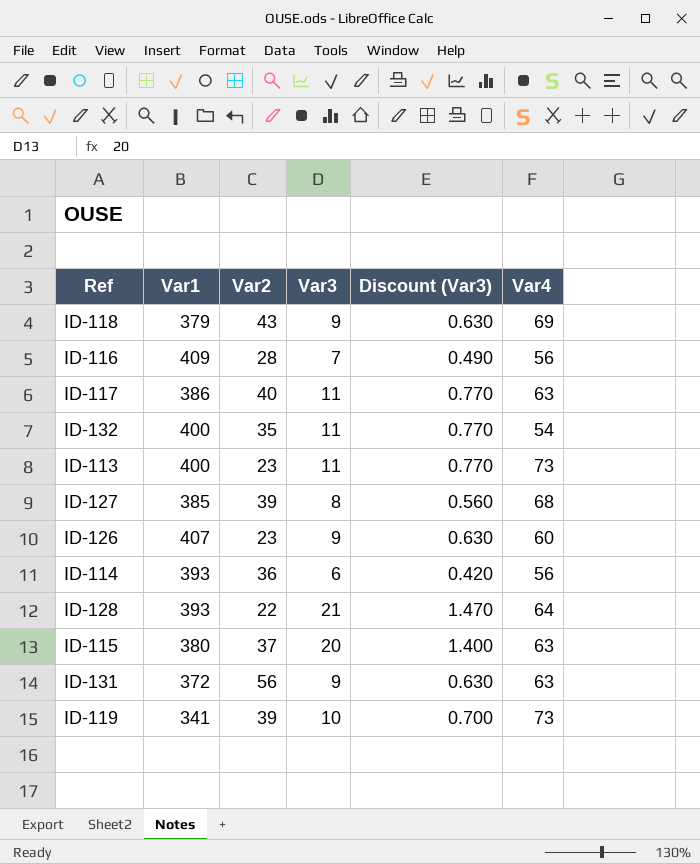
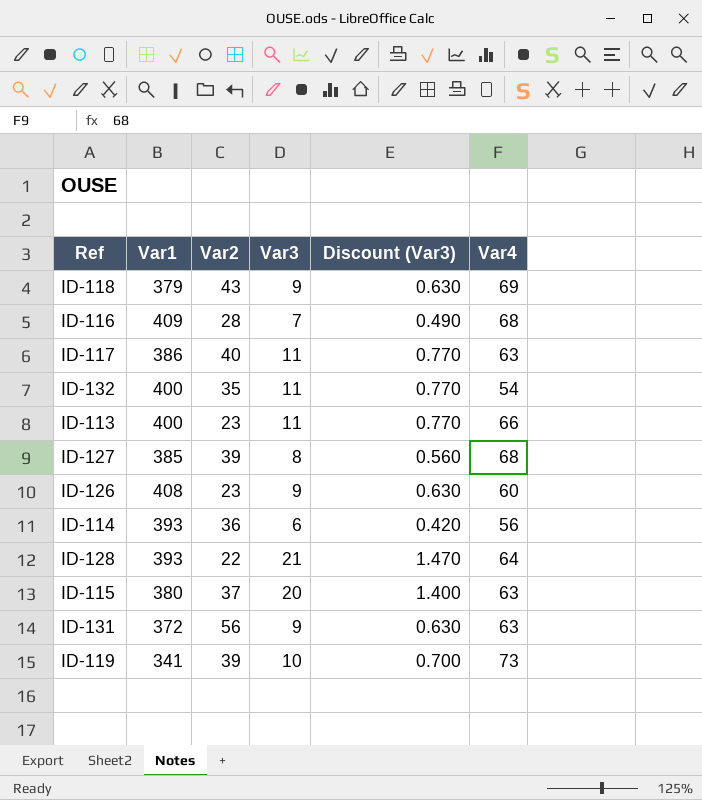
ID-116 | Var4: 56 -> 68
ID-113 | Var4: 73 -> 66
ID-126 | Var1: 407 -> 408

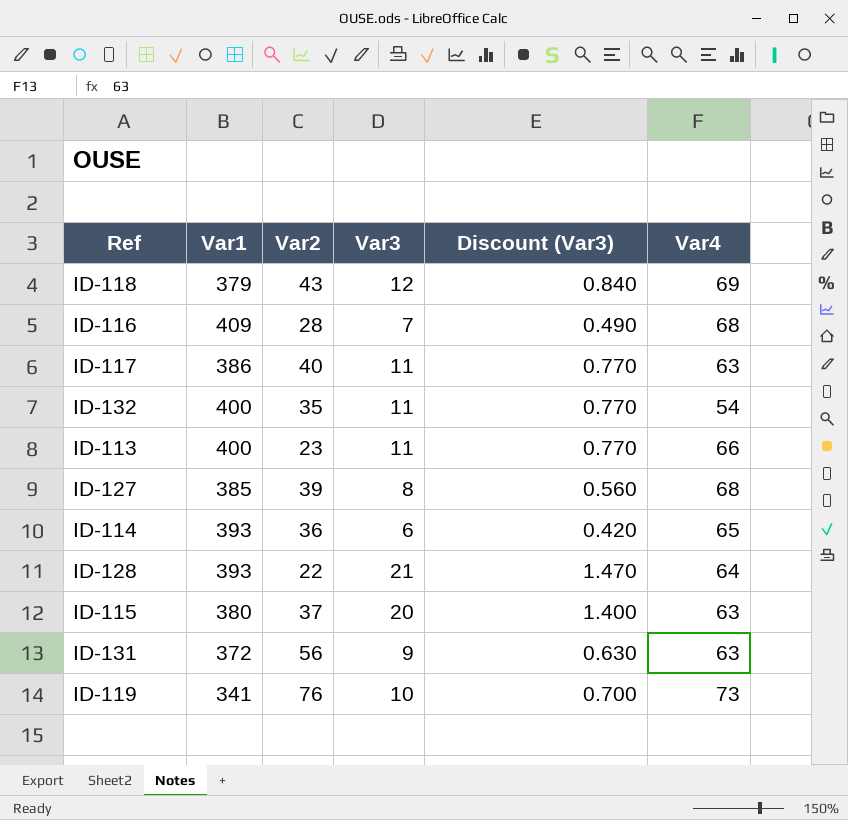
row ID-126: 408 | 23 | 9 | 0.630 | 60 -> none
ID-118 | Var3: 9 -> 12
ID-118 | Discount (Var3): 0.630 -> 0.840
ID-114 | Var4: 56 -> 65
ID-119 | Var2: 39 -> 76

